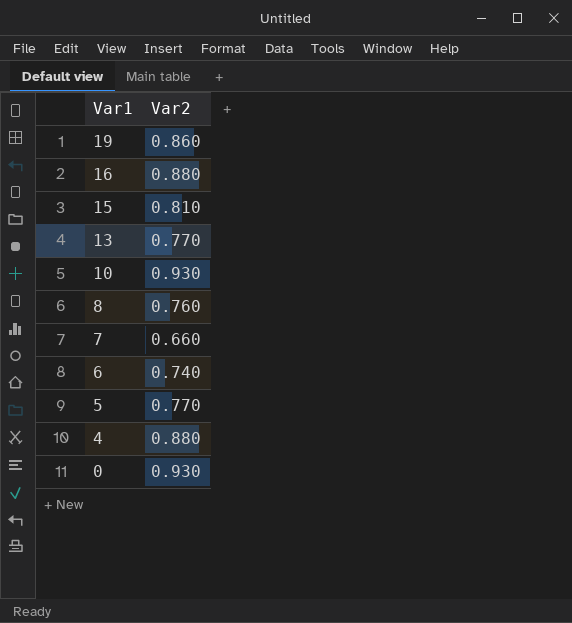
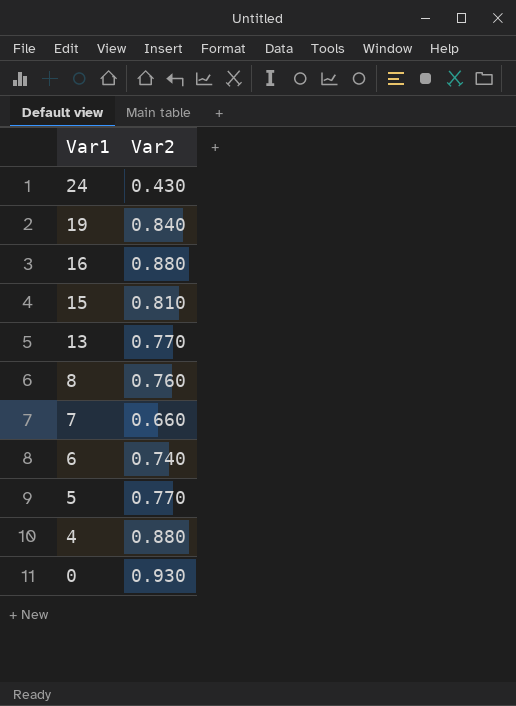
row 10: 0.930 -> none
row 24: none -> 0.430
19 | Var2: 0.860 -> 0.840

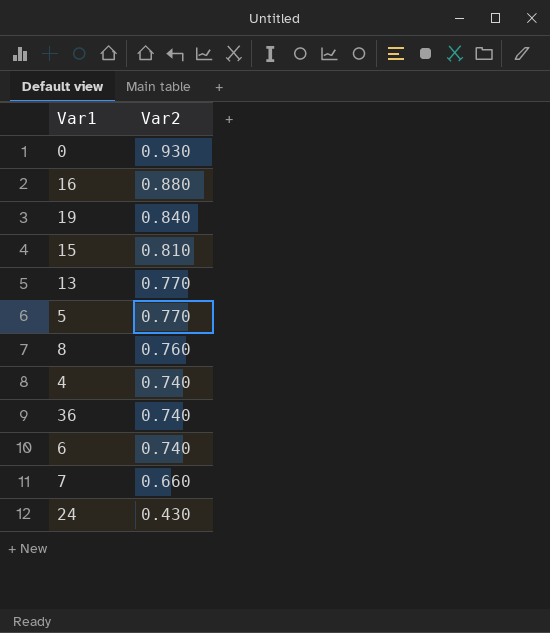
row order: Var1 descending -> Var2 descending
4 | Var2: 0.880 -> 0.740
row 36: none -> 0.740

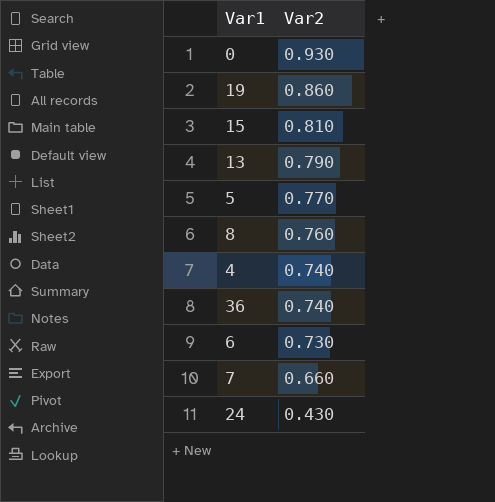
row 16: 0.880 -> none
19 | Var2: 0.840 -> 0.860
13 | Var2: 0.770 -> 0.790
6 | Var2: 0.740 -> 0.730

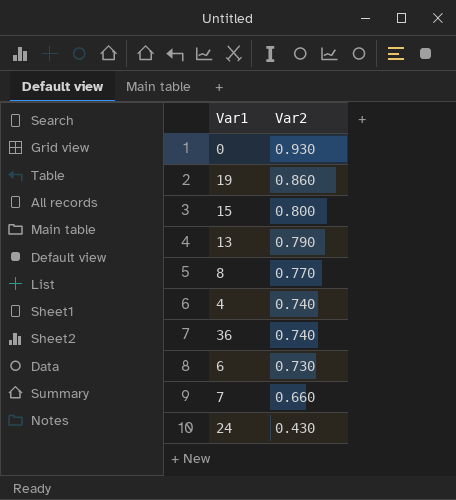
row 5: 0.770 -> none
15 | Var2: 0.810 -> 0.800
8 | Var2: 0.760 -> 0.770

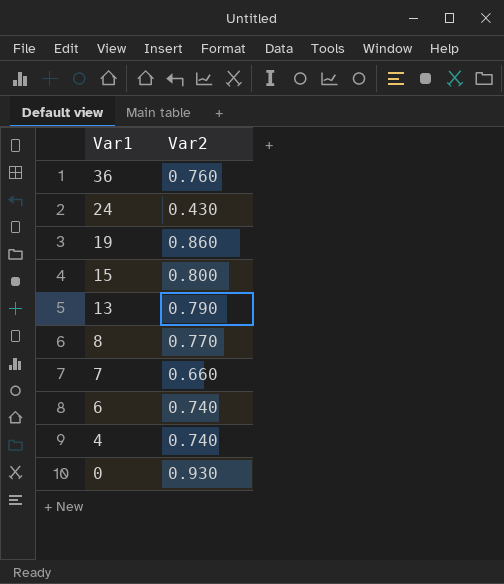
row order: Var2 descending -> Var1 descending
36 | Var2: 0.740 -> 0.760
6 | Var2: 0.730 -> 0.740

